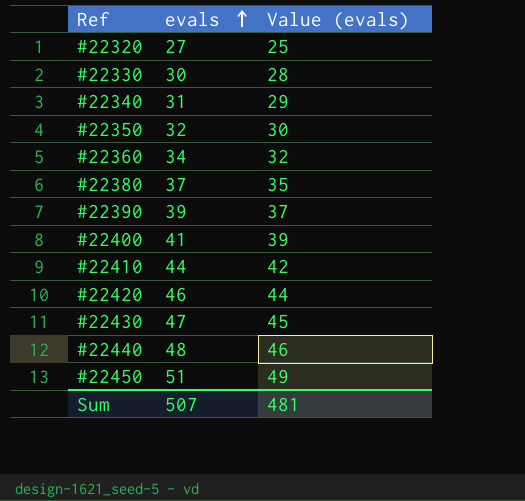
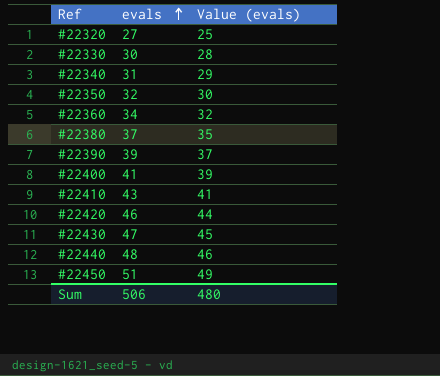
#22410 | evals: 44 -> 43
#22410 | Value (evals): 42 -> 41
Sum | evals: 507 -> 506
Sum | Value (evals): 481 -> 480

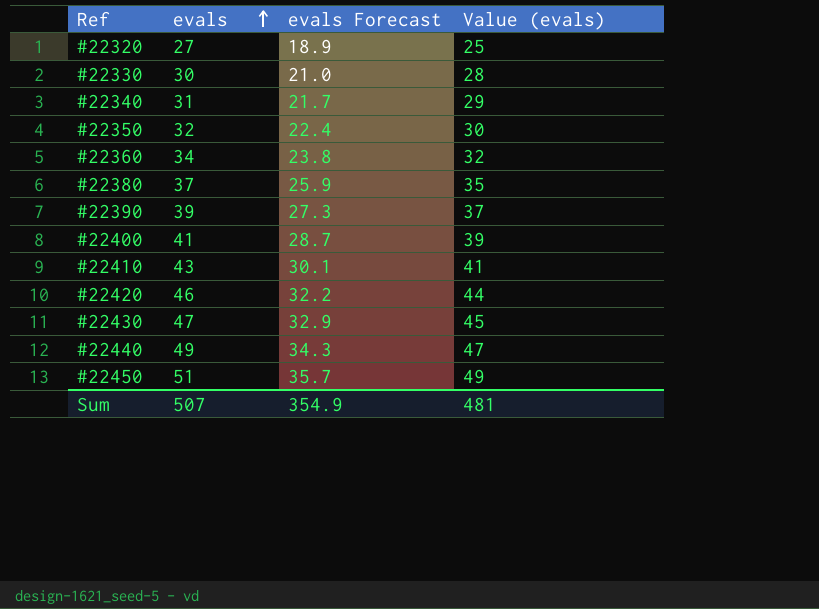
column evals Forecast | formula: none -> [evals] * 0.7
#22440 | evals: 48 -> 49
#22440 | Value (evals): 46 -> 47
Sum | evals: 506 -> 507
Sum | Value (evals): 480 -> 481

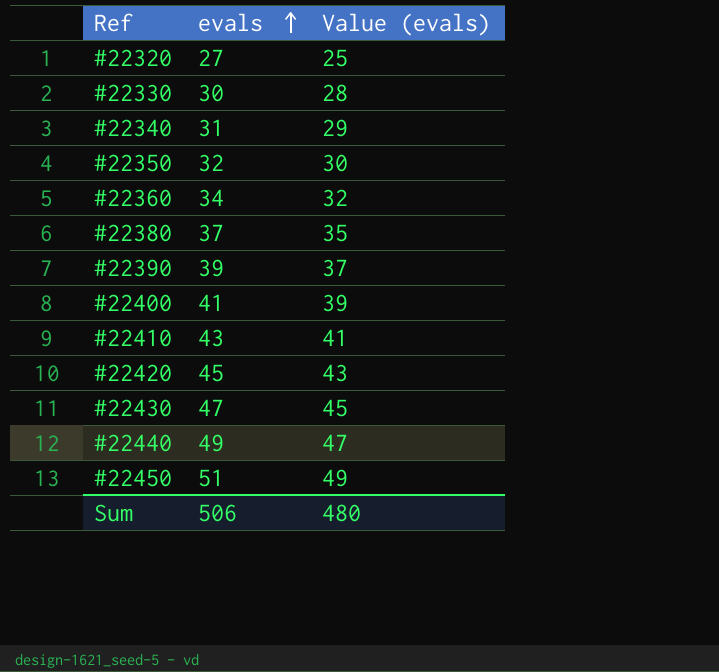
column evals Forecast | formula: [evals] * 0.7 -> none
#22420 | evals: 46 -> 45
#22420 | Value (evals): 44 -> 43
Sum | evals: 507 -> 506
Sum | Value (evals): 481 -> 480

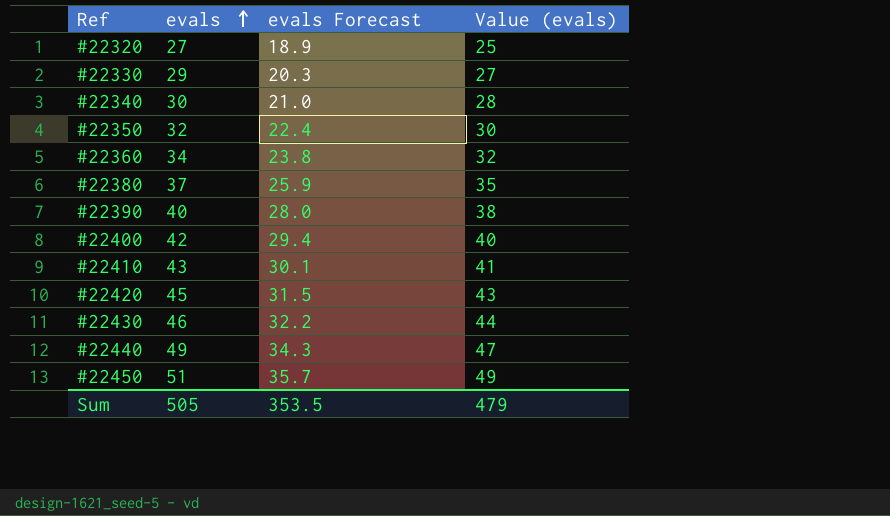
column evals Forecast | formula: none -> [evals] * 0.7
#22330 | evals: 30 -> 29
#22330 | Value (evals): 28 -> 27
#22340 | evals: 31 -> 30
#22340 | Value (evals): 29 -> 28
#22390 | evals: 39 -> 40
#22390 | Value (evals): 37 -> 38
#22400 | evals: 41 -> 42
#22400 | Value (evals): 39 -> 40
#22430 | evals: 47 -> 46
#22430 | Value (evals): 45 -> 44
Sum | evals: 506 -> 505
Sum | Value (evals): 480 -> 479

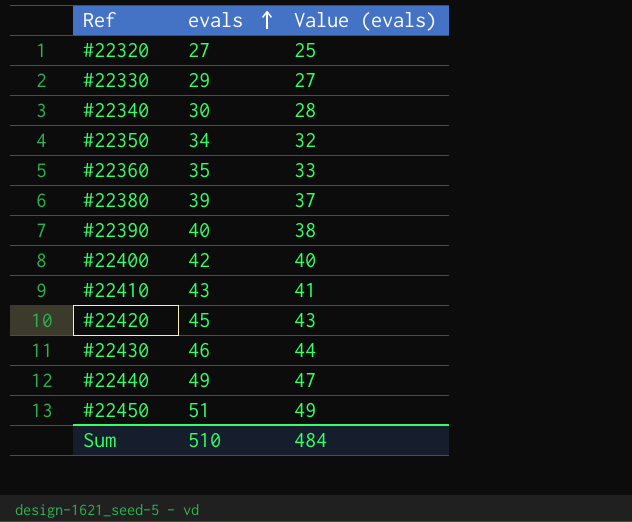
column evals Forecast | formula: [evals] * 0.7 -> none
#22350 | evals: 32 -> 34
#22350 | Value (evals): 30 -> 32
#22360 | evals: 34 -> 35
#22360 | Value (evals): 32 -> 33
#22380 | evals: 37 -> 39
#22380 | Value (evals): 35 -> 37
Sum | evals: 505 -> 510
Sum | Value (evals): 479 -> 484

